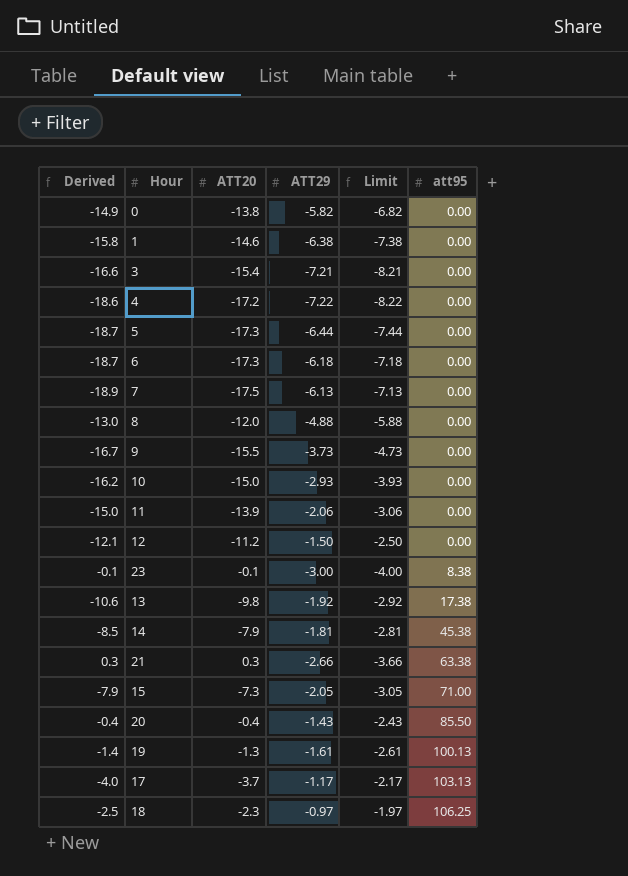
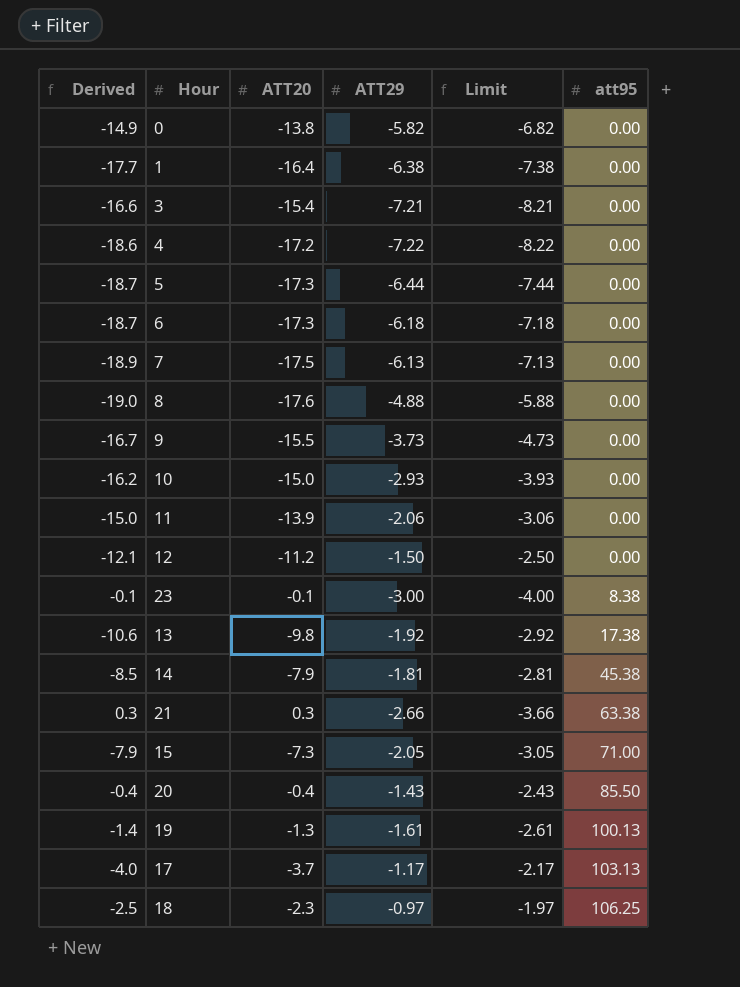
1 | Derived: -15.8 -> -17.7
1 | ATT20: -14.6 -> -16.4
8 | Derived: -13.0 -> -19.0
8 | ATT20: -12.0 -> -17.6

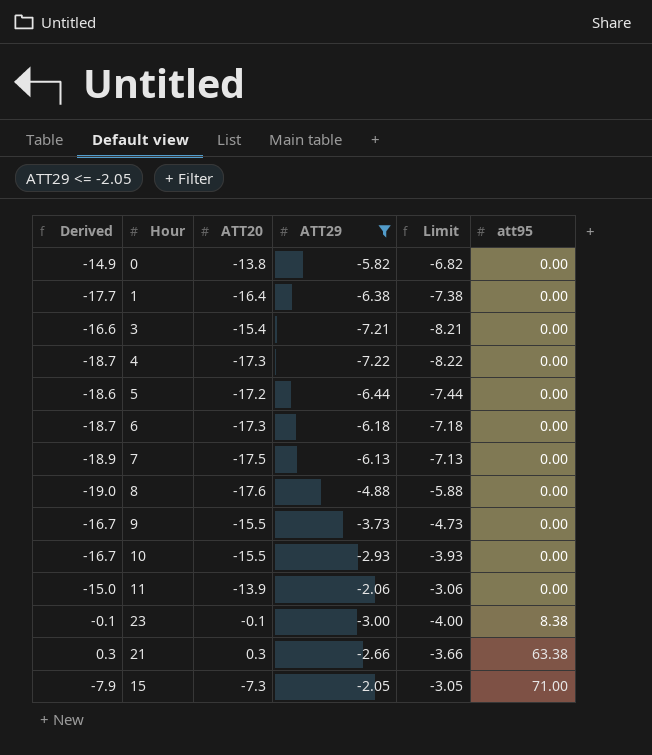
filter: none -> ATT29 <= -2.05
4 | Derived: -18.6 -> -18.7
4 | ATT20: -17.2 -> -17.3
5 | Derived: -18.7 -> -18.6
5 | ATT20: -17.3 -> -17.2
10 | Derived: -16.2 -> -16.7
10 | ATT20: -15.0 -> -15.5

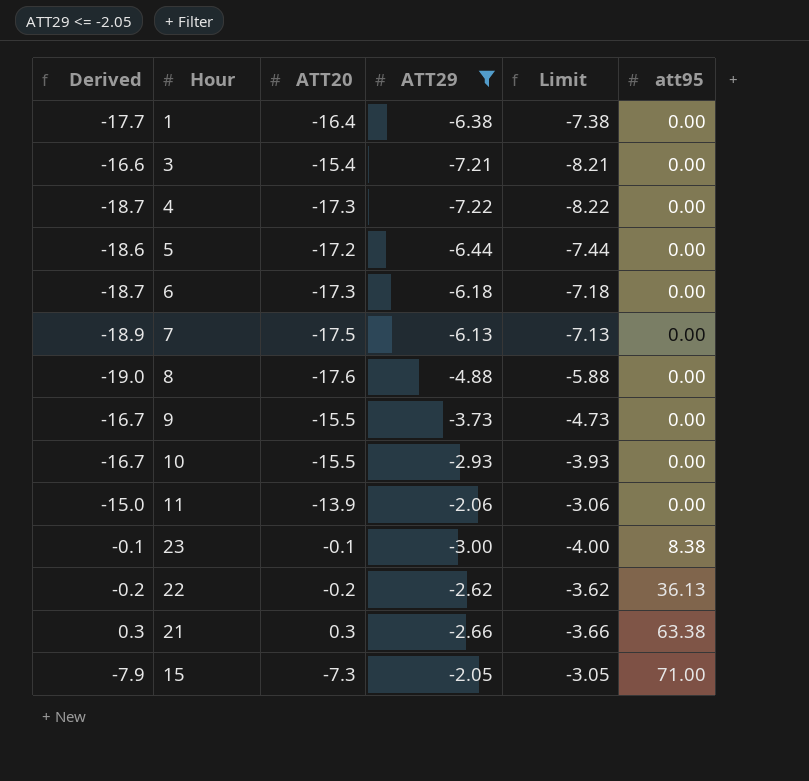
row 0: -14.9 | -13.8 | -5.82 | -6.82 | 0.00 -> none
row 22: none -> -0.2 | -0.2 | -2.62 | -3.62 | 36.13

